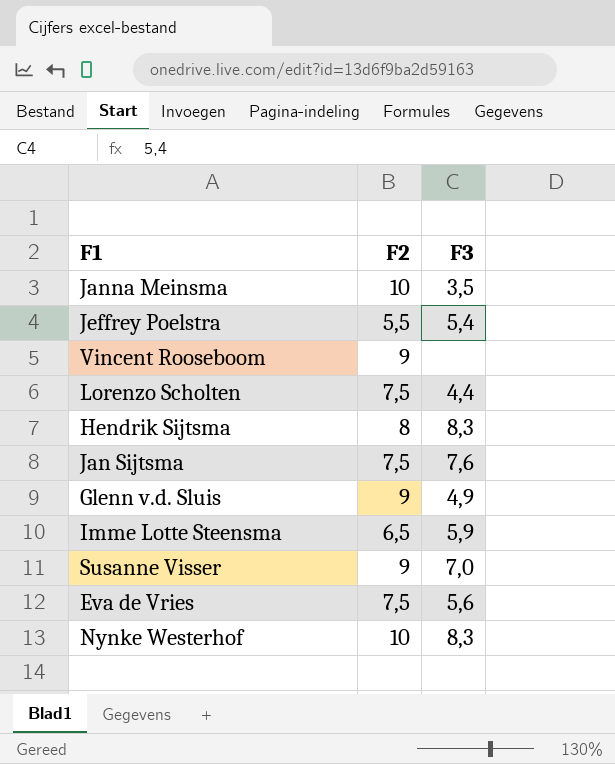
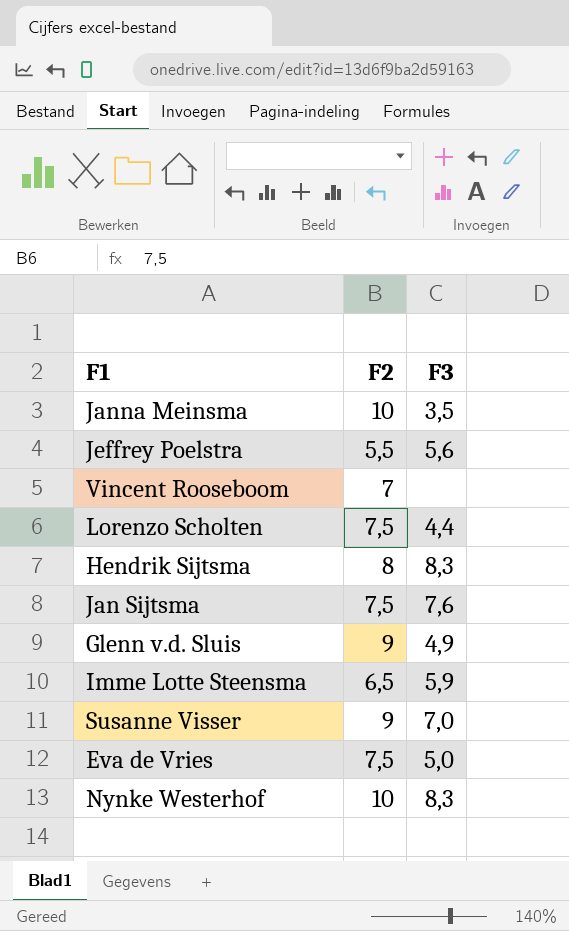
Jeffrey Poelstra | F3: 5,4 -> 5,6
Vincent Rooseboom | F2: 9 -> 7
Eva de Vries | F3: 5,6 -> 5,0

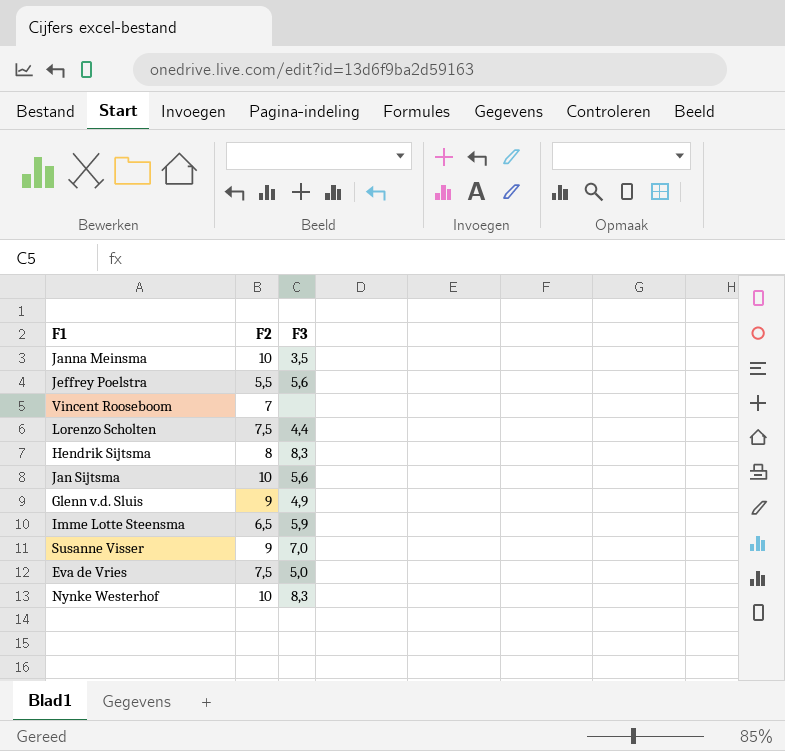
Jan Sijtsma | F2: 7,5 -> 10
Jan Sijtsma | F3: 7,6 -> 5,6

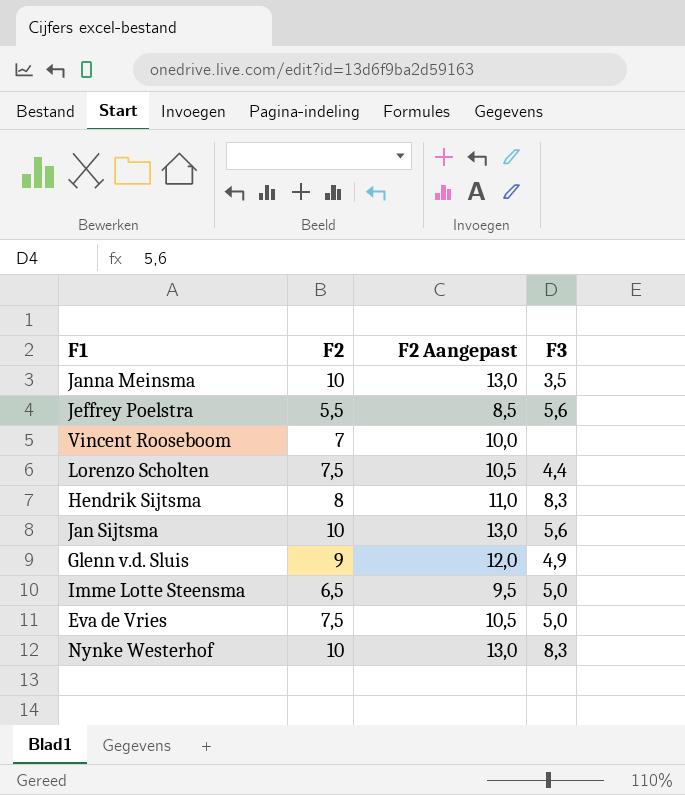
column F2 Aangepast | formula: none -> [F2] + 3
row Susanne Visser: 9 | 7,0 -> none
Imme Lotte Steensma | F3: 5,9 -> 5,0

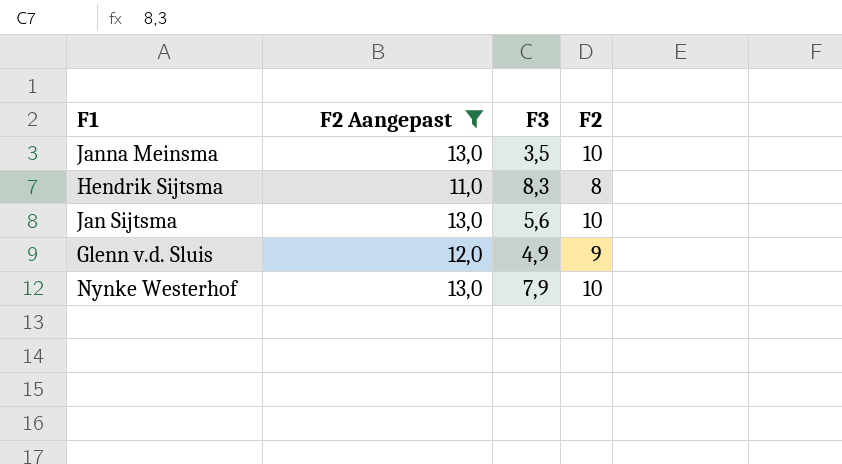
filter: none -> F2 Aangepast >= 11,0
column F2 | position: 2 -> 4
Nynke Westerhof | F3: 8,3 -> 7,9

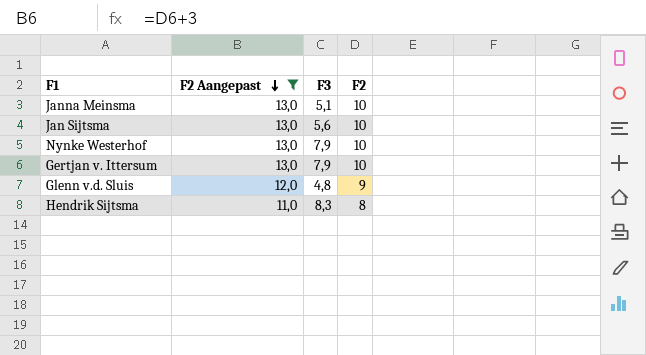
row order: none -> F2 Aangepast descending
Janna Meinsma | F3: 3,5 -> 5,1
row Gertjan v. Ittersum: none -> 13,0 | 7,9 | 10
Glenn v.d. Sluis | F3: 4,9 -> 4,8

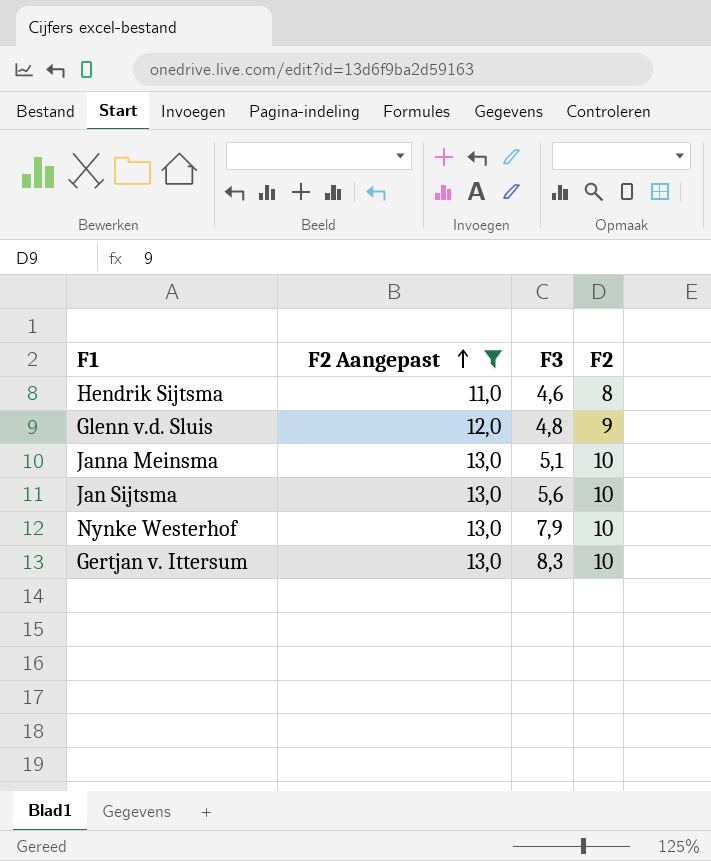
row order: F2 Aangepast descending -> F2 Aangepast ascending
Hendrik Sijtsma | F3: 8,3 -> 4,6
Gertjan v. Ittersum | F3: 7,9 -> 8,3

